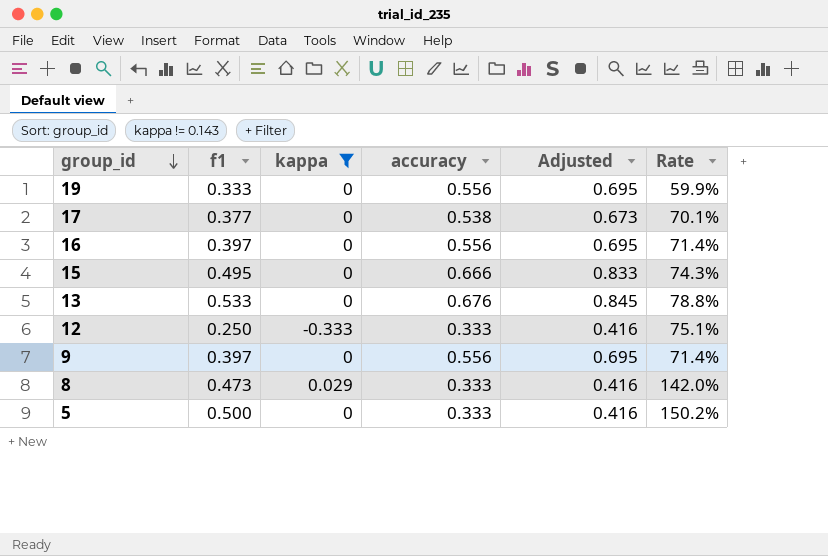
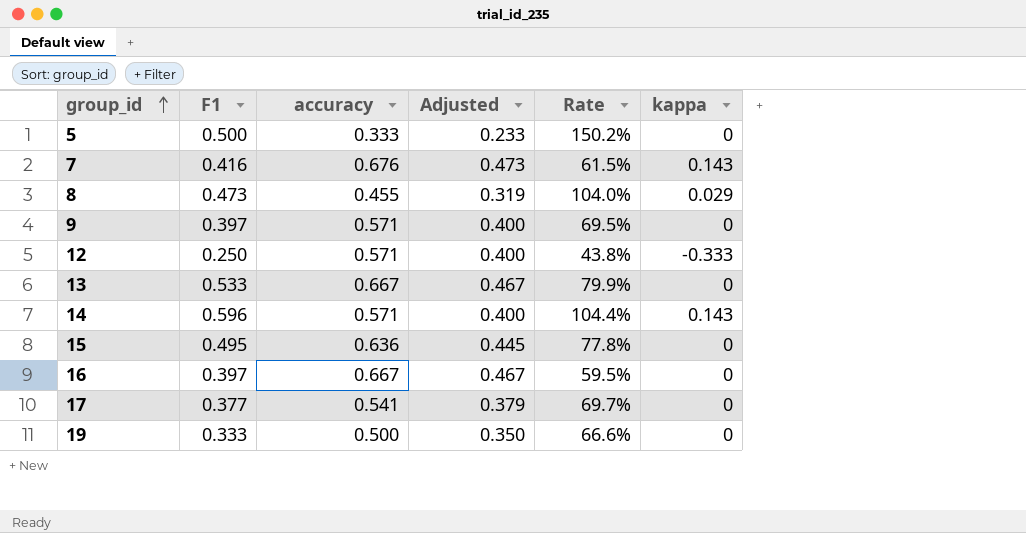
filter: kappa != 0.143 -> none
row order: group_id descending -> group_id ascending
column name: f1 -> F1
column Adjusted | formula: [accuracy] * 1.25 -> [accuracy] * 0.7
column kappa | position: 3 -> 6
8 | accuracy: 0.333 -> 0.455
8 | Rate: 142.0% -> 104.0%
9 | accuracy: 0.556 -> 0.571
9 | Rate: 71.4% -> 69.5%
12 | accuracy: 0.333 -> 0.571
12 | Rate: 75.1% -> 43.8%
13 | accuracy: 0.676 -> 0.667
13 | Rate: 78.8% -> 79.9%
15 | accuracy: 0.666 -> 0.636
15 | Rate: 74.3% -> 77.8%
16 | accuracy: 0.556 -> 0.667
16 | Rate: 71.4% -> 59.5%
17 | accuracy: 0.538 -> 0.541
17 | Rate: 70.1% -> 69.7%
19 | accuracy: 0.556 -> 0.500
19 | Rate: 59.9% -> 66.6%

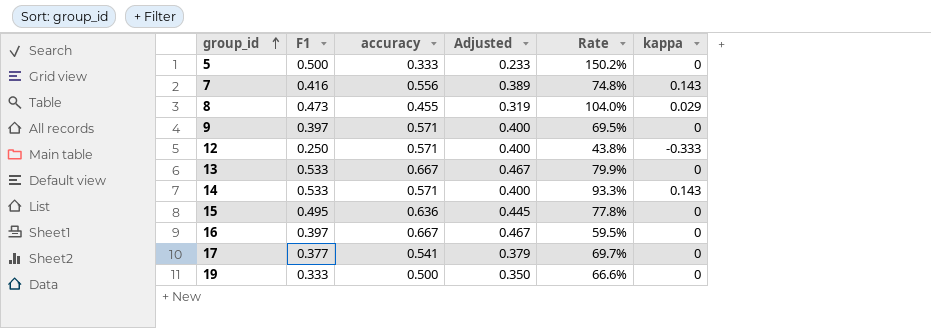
7 | accuracy: 0.676 -> 0.556
7 | Adjusted: 0.473 -> 0.389
7 | Rate: 61.5% -> 74.8%
14 | F1: 0.596 -> 0.533
14 | Rate: 104.4% -> 93.3%

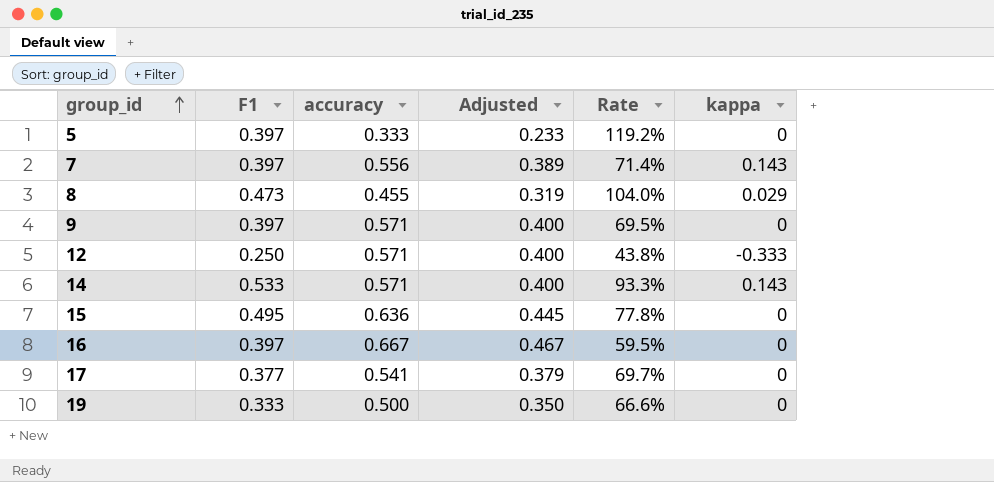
row 13: 0.533 | 0.667 | 0.467 | 79.9% | 0 -> none
5 | F1: 0.500 -> 0.397
5 | Rate: 150.2% -> 119.2%
7 | F1: 0.416 -> 0.397
7 | Rate: 74.8% -> 71.4%

